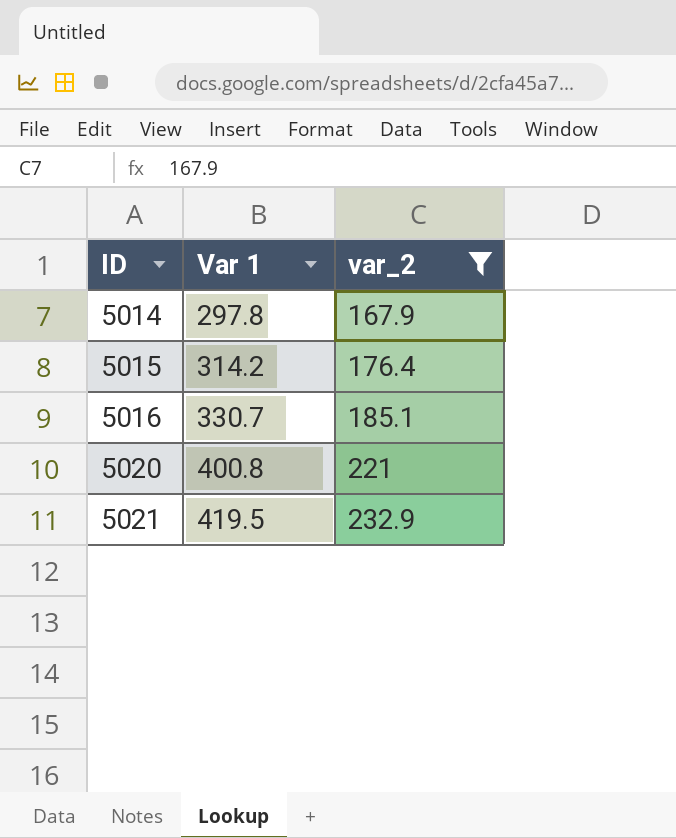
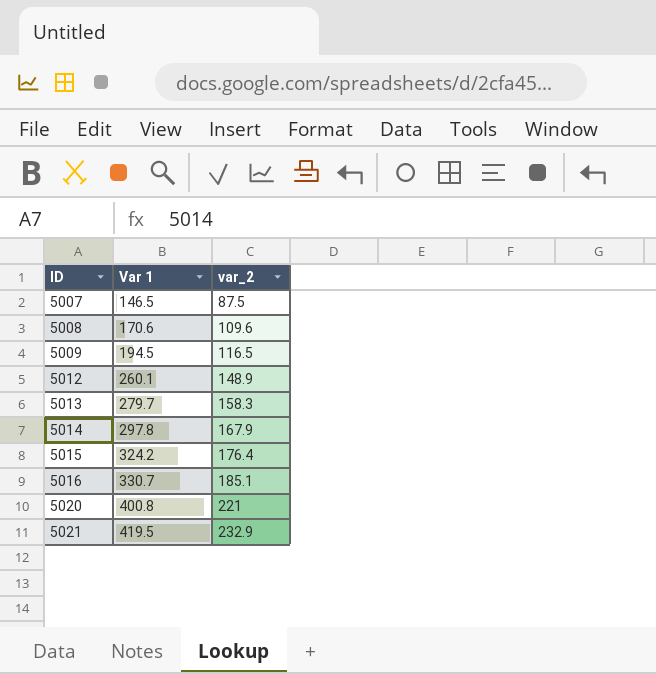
filter: var_2 >= 167.9 -> none
5015 | Var 1: 314.2 -> 324.2

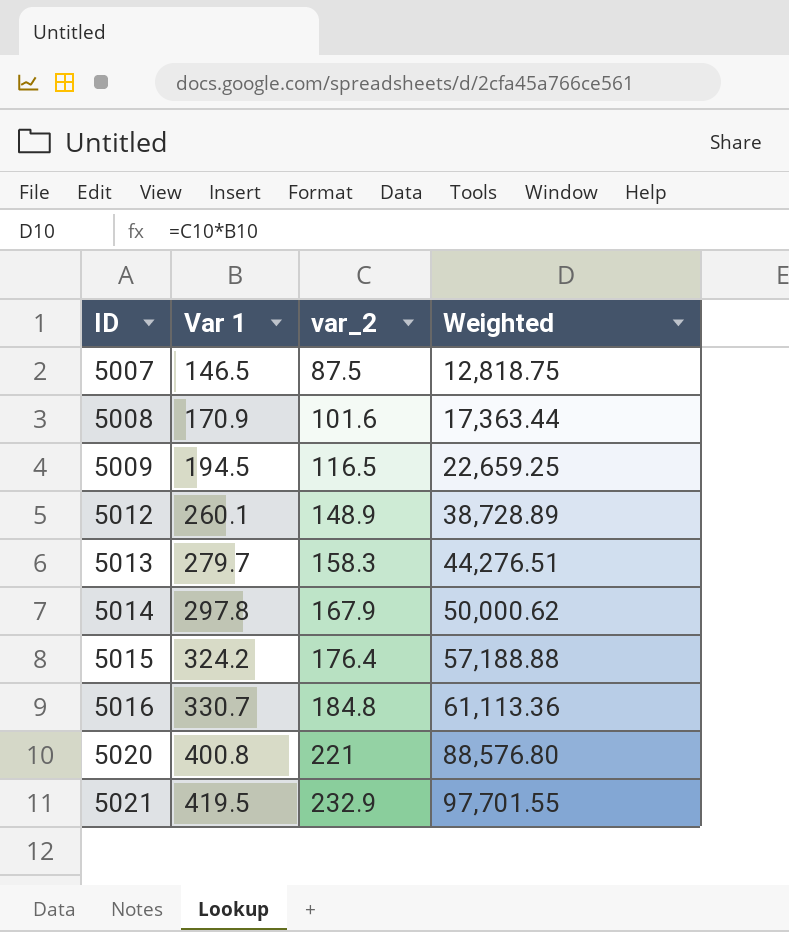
column Weighted | formula: none -> [Var 1] * [var_2]
5008 | Var 1: 170.6 -> 170.9
5008 | var_2: 109.6 -> 101.6
5016 | var_2: 185.1 -> 184.8

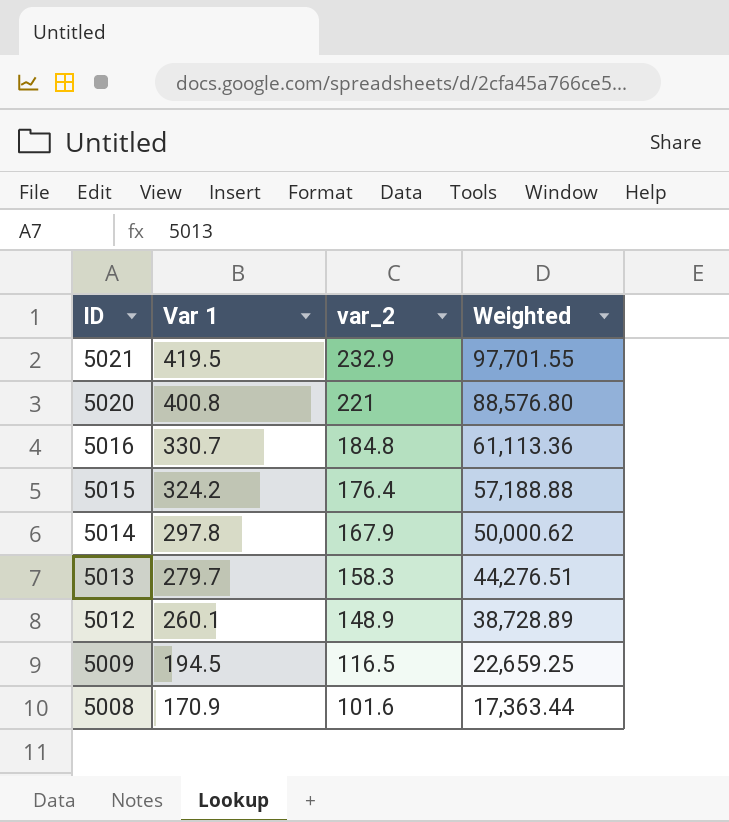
row order: ID ascending -> ID descending
row 5007: 146.5 | 87.5 | 12,818.75 -> none

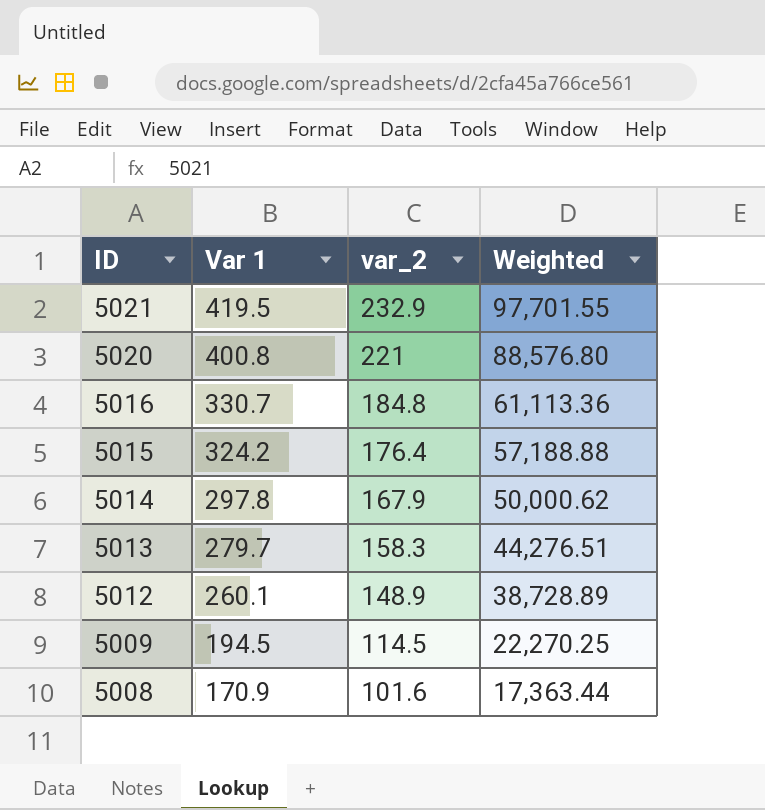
5009 | var_2: 116.5 -> 114.5
5009 | Weighted: 22,659.25 -> 22,270.25

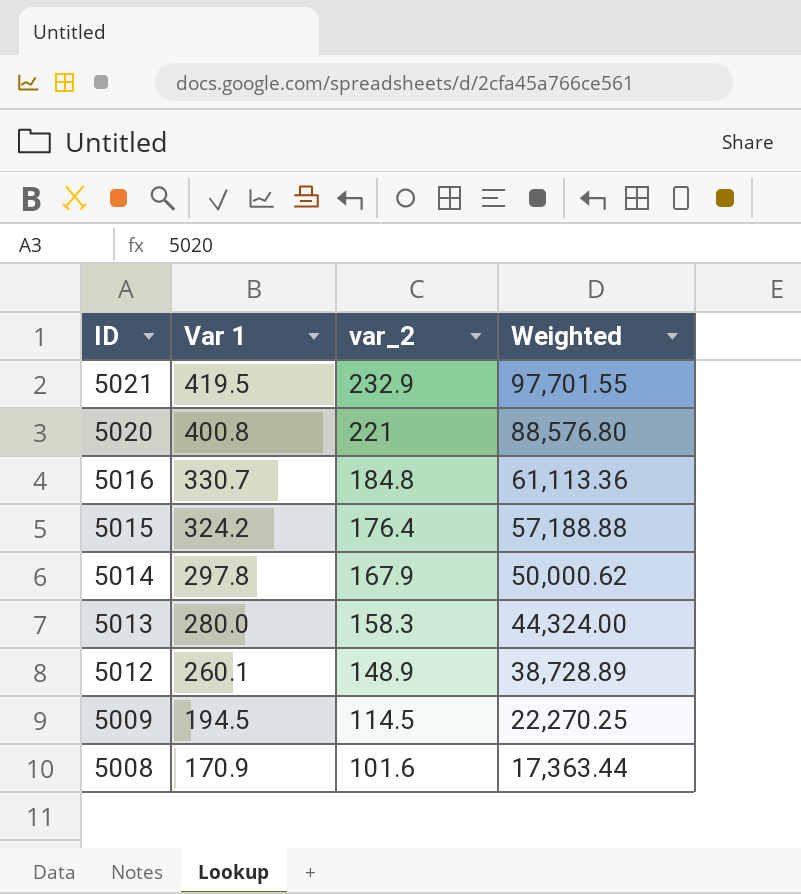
5013 | Var 1: 279.7 -> 280.0
5013 | Weighted: 44,276.51 -> 44,324.00

